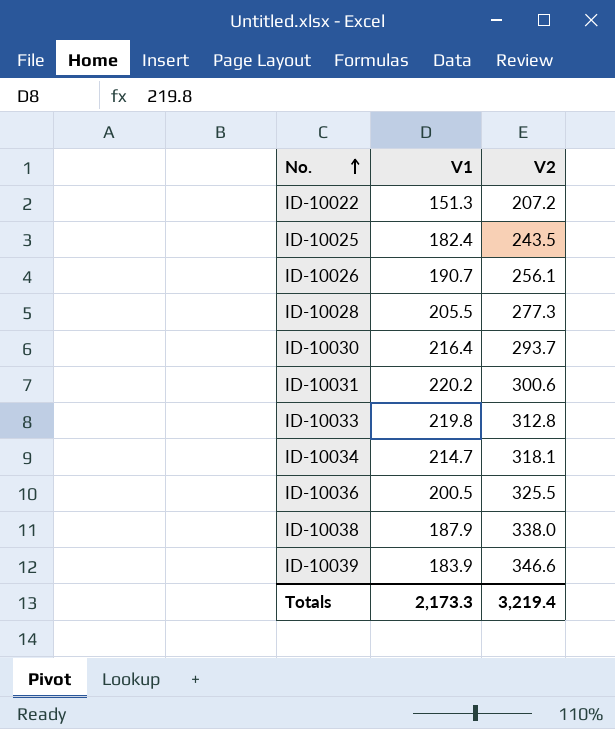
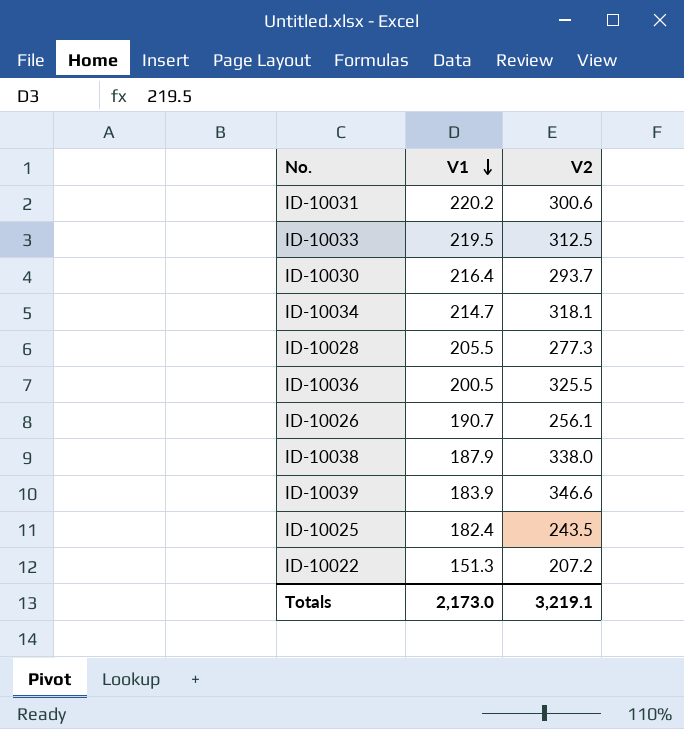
row order: No. ascending -> V1 descending
ID-10033 | V1: 219.8 -> 219.5
ID-10033 | V2: 312.8 -> 312.5
Totals | V1: 2,173.3 -> 2,173.0
Totals | V2: 3,219.4 -> 3,219.1

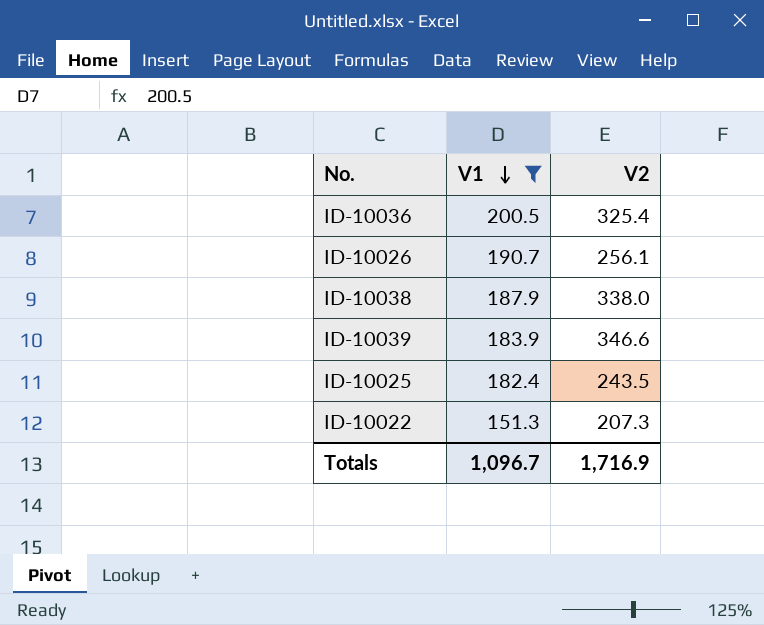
filter: none -> V1 <= 200.5
ID-10036 | V2: 325.5 -> 325.4
ID-10022 | V2: 207.2 -> 207.3
Totals | V1: 2,173.0 -> 1,096.7
Totals | V2: 3,219.1 -> 1,716.9

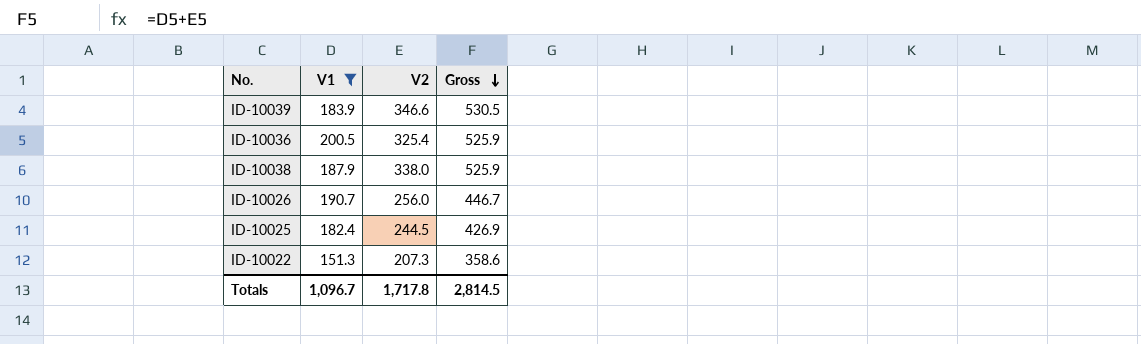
row order: V1 descending -> Gross descending
column Gross | formula: none -> [V1] + [V2]
ID-10026 | V2: 256.1 -> 256.0
ID-10025 | V2: 243.5 -> 244.5
Totals | V2: 1,716.9 -> 1,717.8

